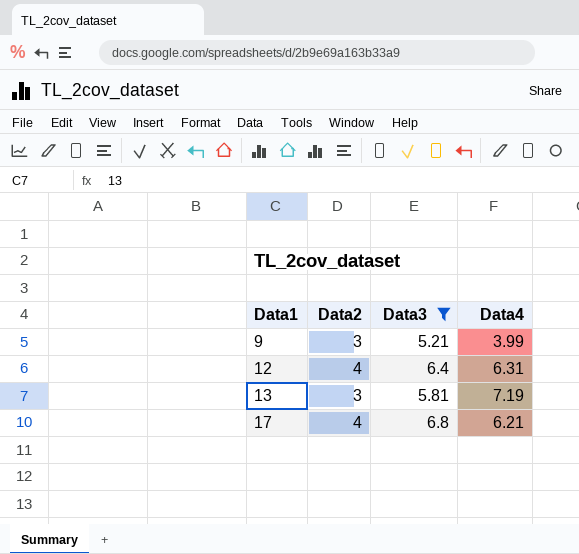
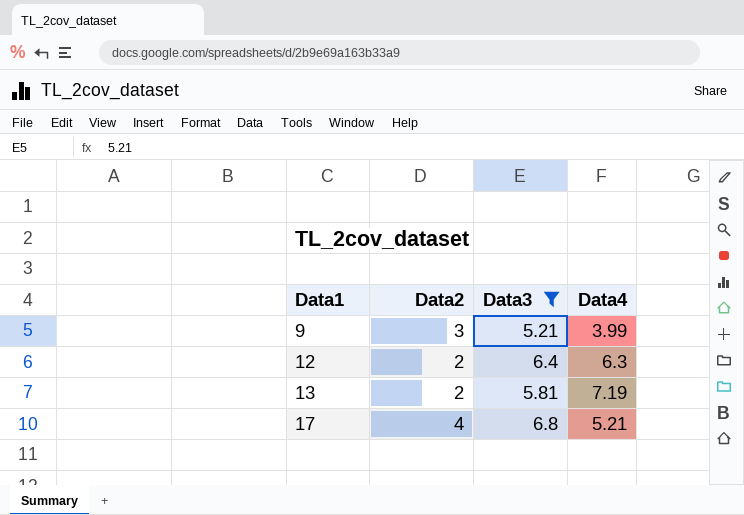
12 | Data2: 4 -> 2
12 | Data4: 6.31 -> 6.3
13 | Data2: 3 -> 2
17 | Data4: 6.21 -> 5.21

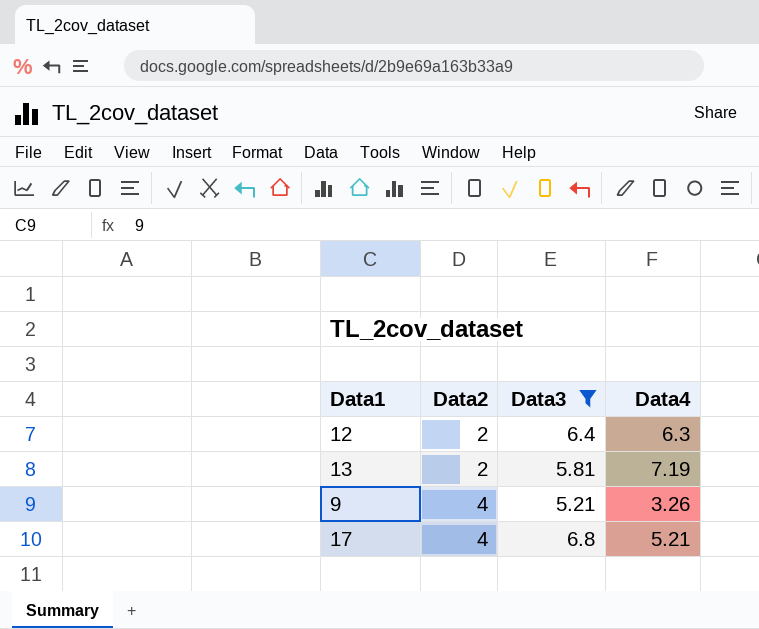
row order: Data1 ascending -> Data2 ascending
9 | Data2: 3 -> 4
9 | Data4: 3.99 -> 3.26

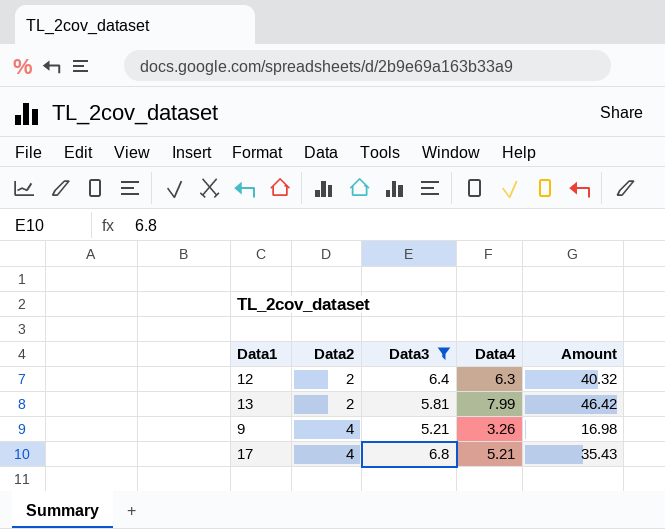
column Amount | formula: none -> [Data3] * [Data4]
13 | Data4: 7.19 -> 7.99

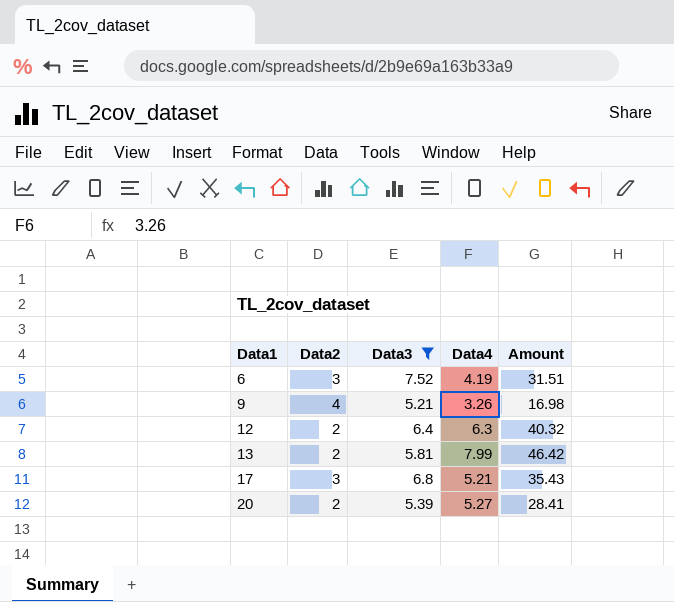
row order: Data2 ascending -> Data1 ascending
row 6: none -> 3 | 7.52 | 4.19 | 31.51
17 | Data2: 4 -> 3
row 20: none -> 2 | 5.39 | 5.27 | 28.41

